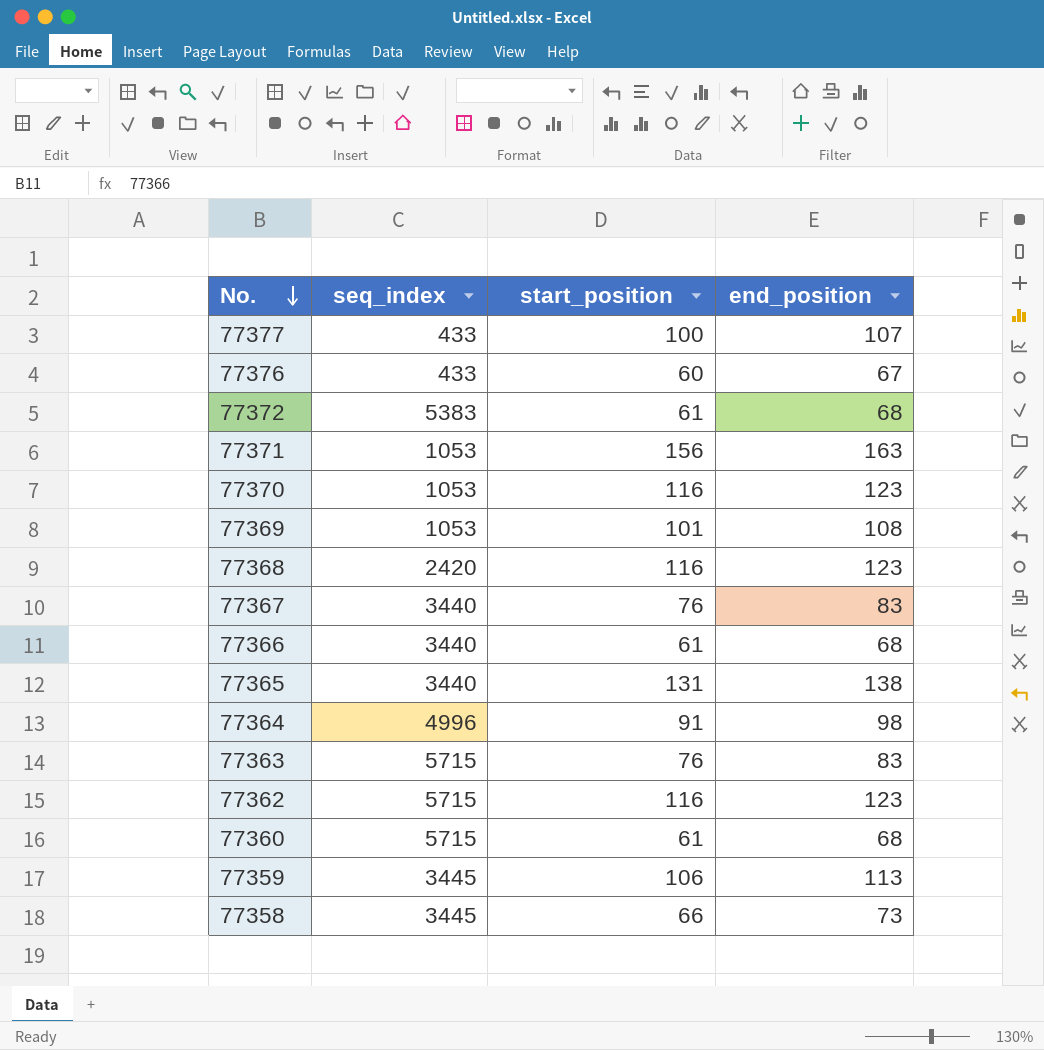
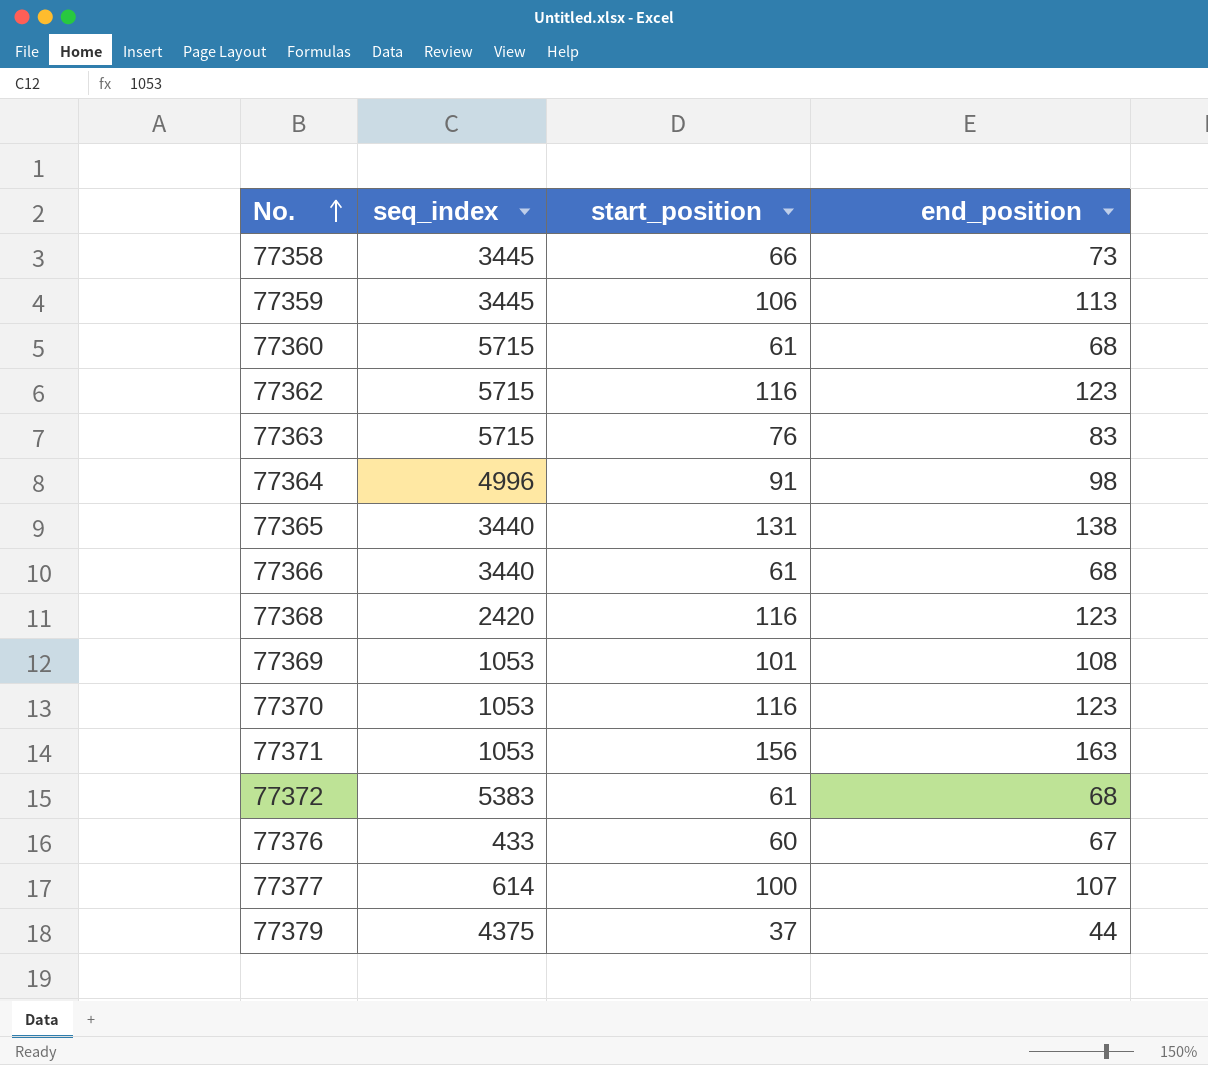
row order: No. descending -> No. ascending
row 77367: 3440 | 76 | 83 -> none
77377 | seq_index: 433 -> 614
row 77379: none -> 4375 | 37 | 44

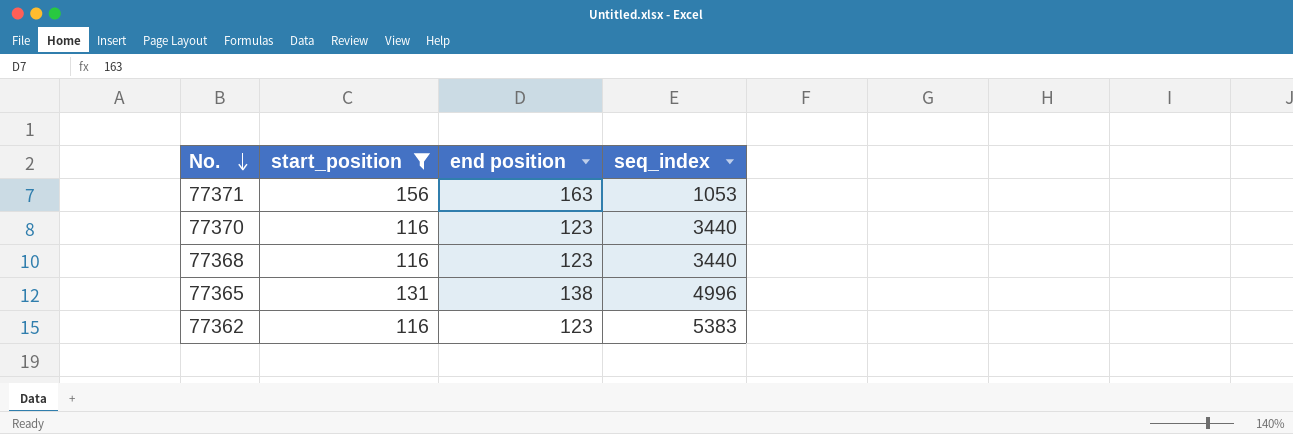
filter: none -> start_position >= 116
row order: No. ascending -> No. descending
column name: end_position -> end position
column seq_index | position: 2 -> 4
77370 | seq_index: 1053 -> 3440
77368 | seq_index: 2420 -> 3440
77365 | seq_index: 3440 -> 4996
77362 | seq_index: 5715 -> 5383

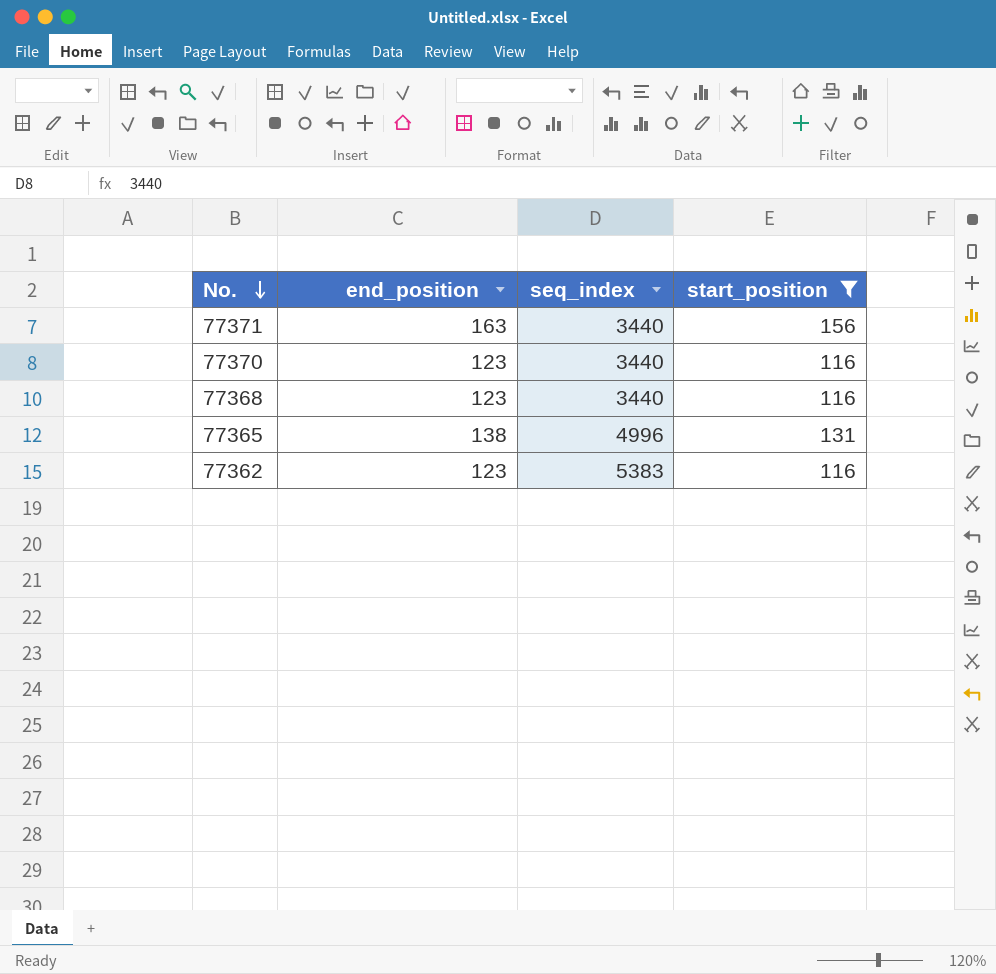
column name: end position -> end_position
column start_position | position: 2 -> 4
77371 | seq_index: 1053 -> 3440

